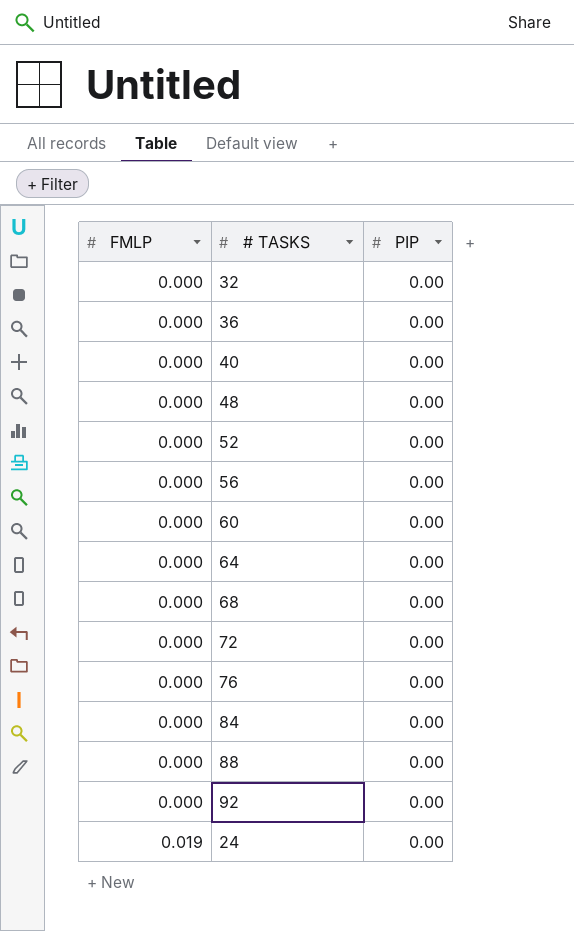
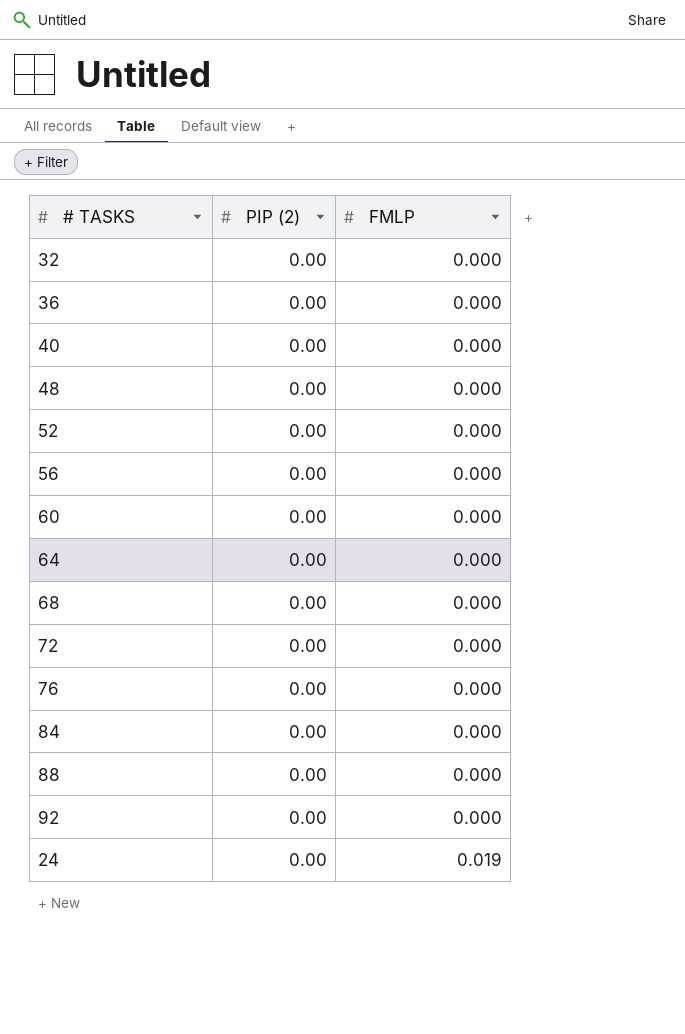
column name: PIP -> PIP (2)
column FMLP | position: 1 -> 3

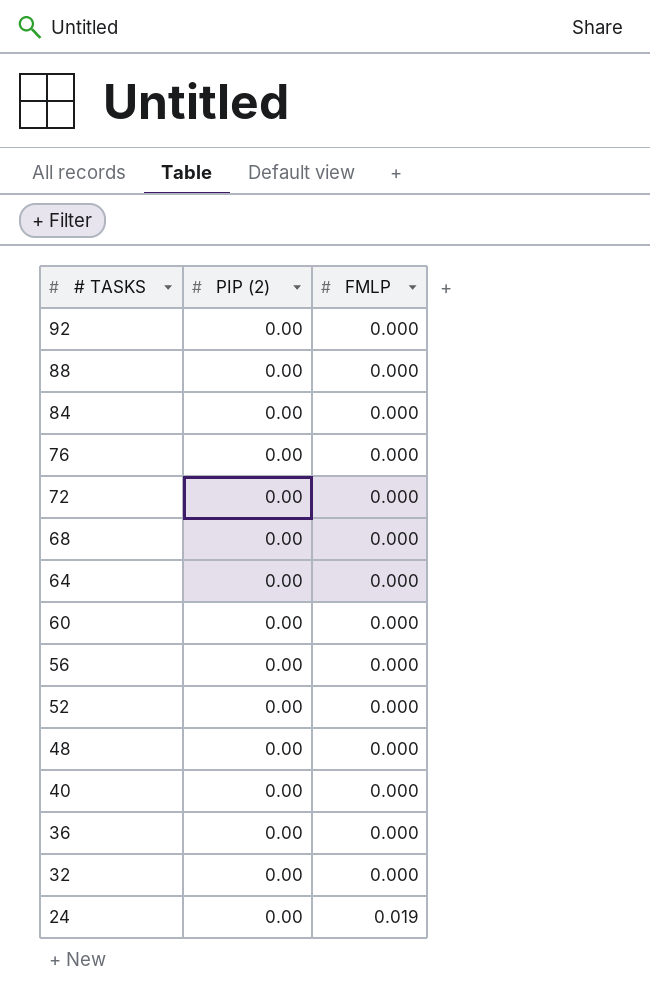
row order: FMLP ascending -> # TASKS descending

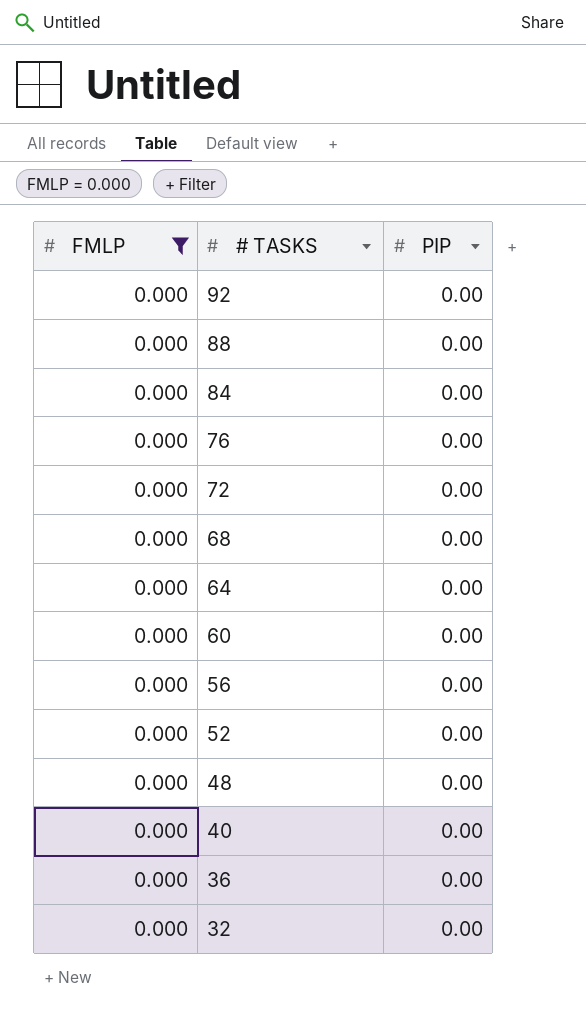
filter: none -> FMLP = 0.000
column FMLP | position: 3 -> 1
column name: PIP (2) -> PIP

